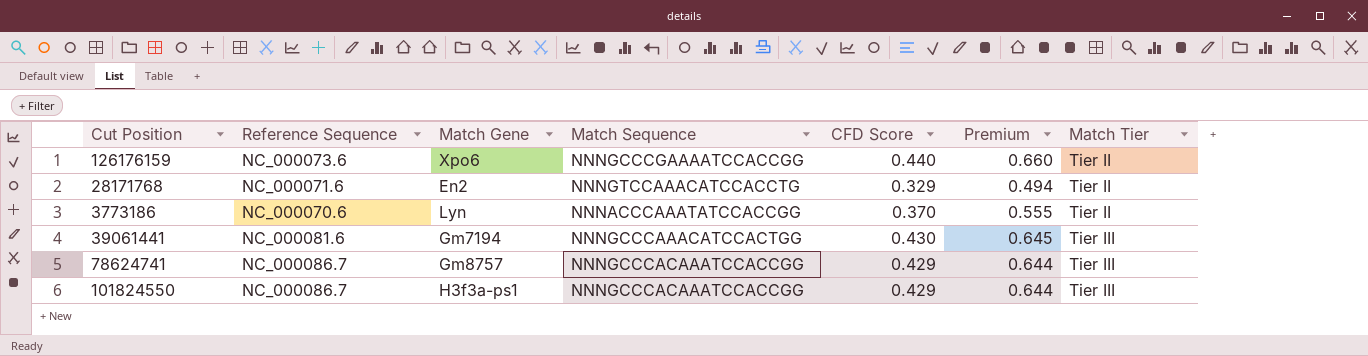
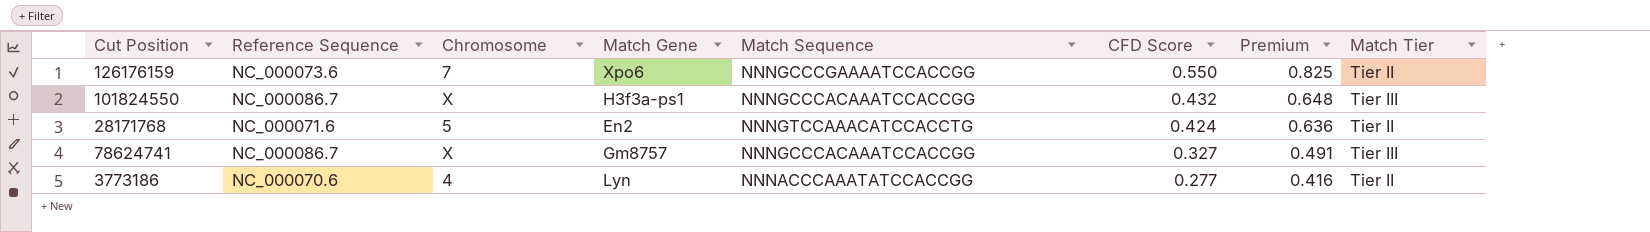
row order: Match Tier ascending -> CFD Score descending
column Chromosome | position: none -> 3
row 39061441: NC_000081.6 | Gm7194 | NNNGCCCAAACATCCACTGG | 0.430 | 0.645 | Tier III -> none
126176159 | CFD Score: 0.440 -> 0.550
126176159 | Premium: 0.660 -> 0.825
101824550 | CFD Score: 0.429 -> 0.432
101824550 | Premium: 0.644 -> 0.648
28171768 | CFD Score: 0.329 -> 0.424
28171768 | Premium: 0.494 -> 0.636
78624741 | CFD Score: 0.429 -> 0.327
78624741 | Premium: 0.644 -> 0.491
3773186 | CFD Score: 0.370 -> 0.277
3773186 | Premium: 0.555 -> 0.416

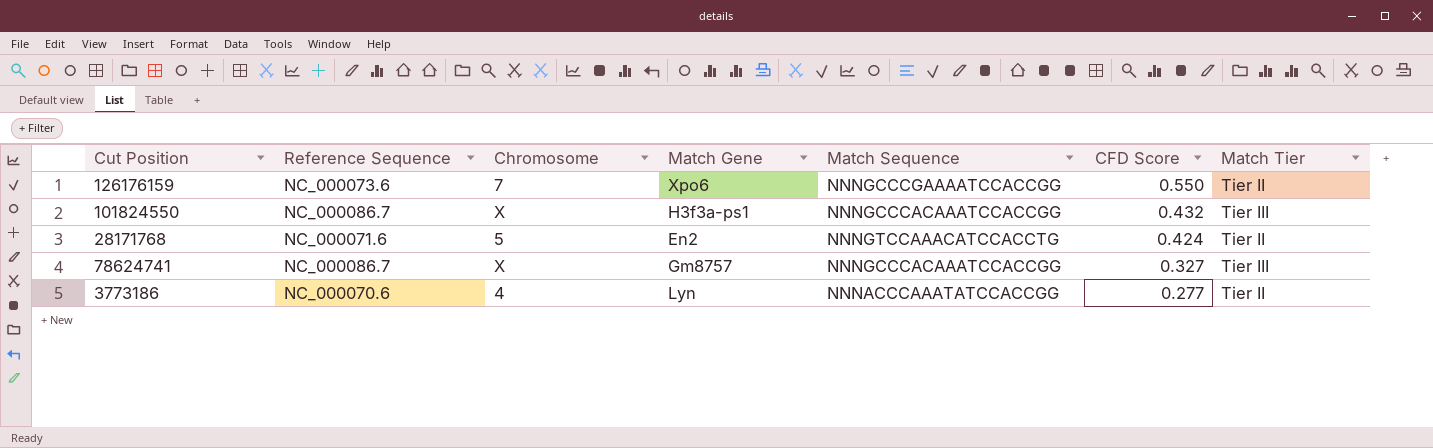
column Premium | formula: [CFD Score] * 1.5 -> none

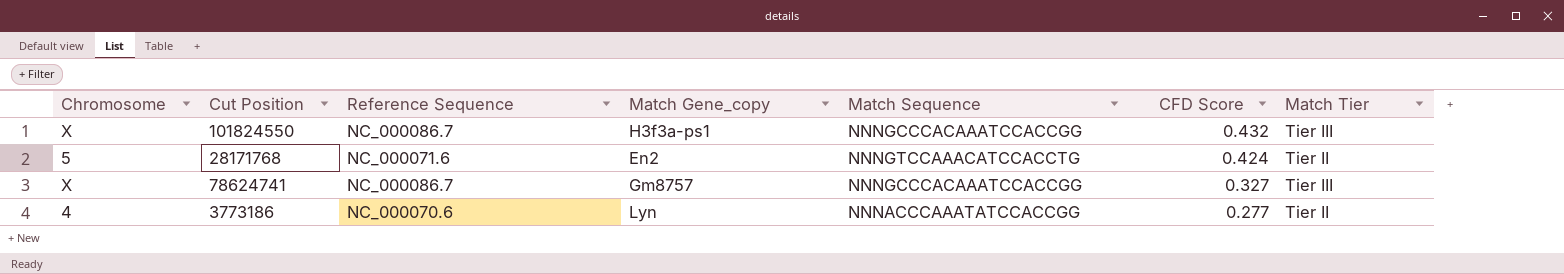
column Chromosome | position: 3 -> 1
column name: Match Gene -> Match Gene_copy
row 126176159: NC_000073.6 | 7 | Xpo6 | NNNGCCCGAAAATCCACCGG | 0.550 | Tier II -> none

